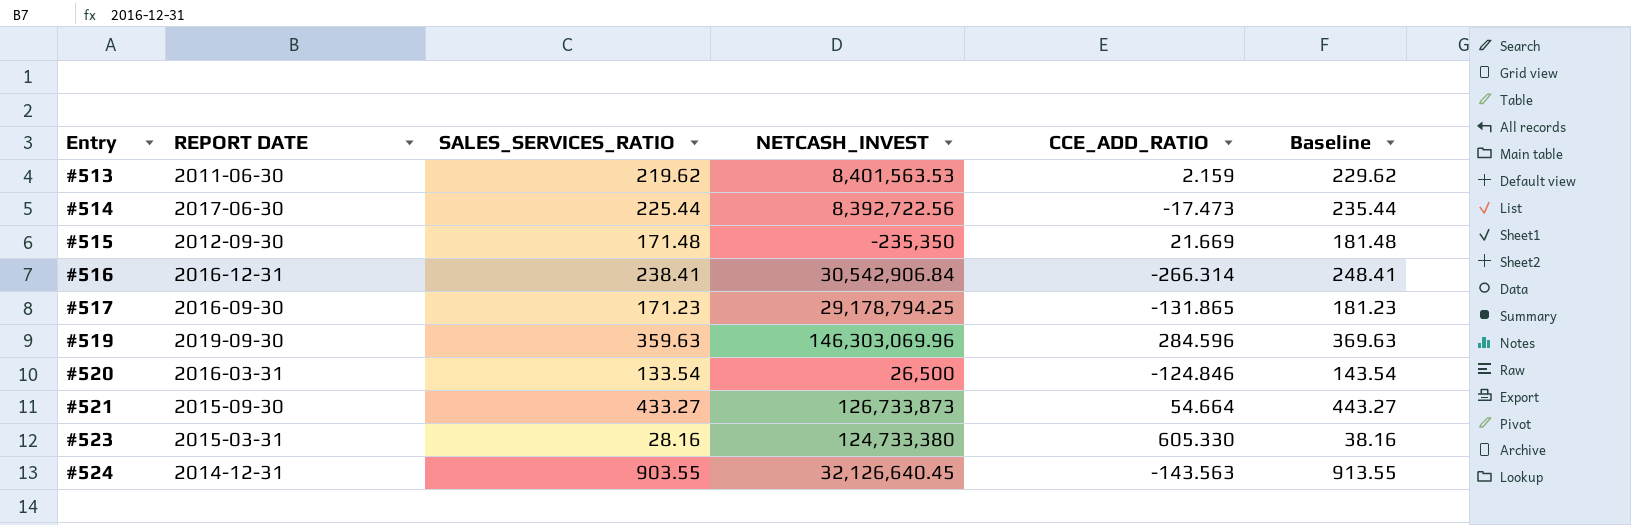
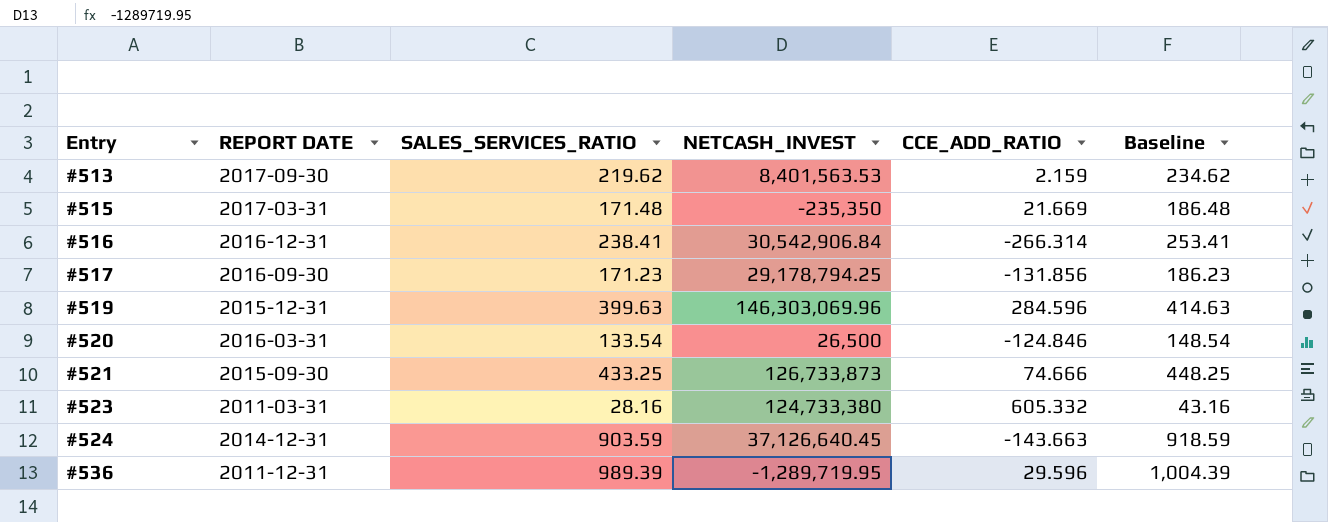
column Baseline | formula: [SALES_SERVICES_RATIO] + 10 -> [SALES_SERVICES_RATIO] + 15
row #514: 2017-06-30 | 225.44 | 8,392,722.56 | -17.473 | 235.44 -> none
#513 | REPORT DATE: 2011-06-30 -> 2017-09-30
#515 | REPORT DATE: 2012-09-30 -> 2017-03-31
#517 | CCE_ADD_RATIO: -131.865 -> -131.856
#519 | REPORT DATE: 2019-09-30 -> 2015-12-31
#519 | SALES_SERVICES_RATIO: 359.63 -> 399.63
#521 | SALES_SERVICES_RATIO: 433.27 -> 433.25
#521 | CCE_ADD_RATIO: 54.664 -> 74.666
#523 | REPORT DATE: 2015-03-31 -> 2011-03-31
#523 | CCE_ADD_RATIO: 605.330 -> 605.332
#524 | SALES_SERVICES_RATIO: 903.55 -> 903.59
#524 | NETCASH_INVEST: 32,126,640.45 -> 37,126,640.45
#524 | CCE_ADD_RATIO: -143.563 -> -143.663
row #536: none -> 2011-12-31 | 989.39 | -1,289,719.95 | 29.596 | 1,004.39

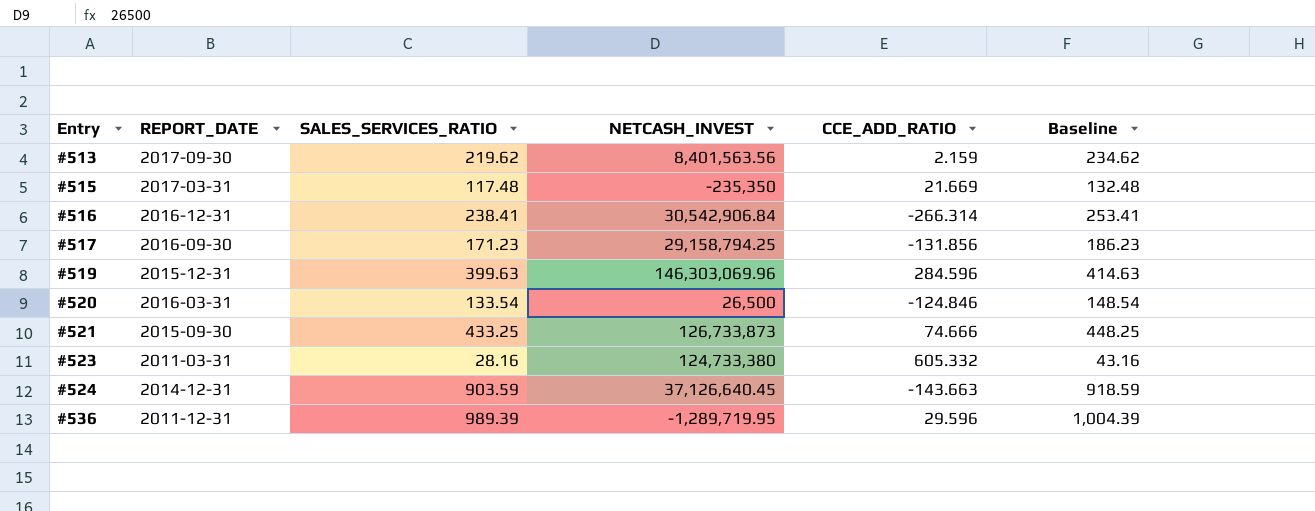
column name: REPORT DATE -> REPORT_DATE
#513 | NETCASH_INVEST: 8,401,563.53 -> 8,401,563.56
#515 | SALES_SERVICES_RATIO: 171.48 -> 117.48
#515 | Baseline: 186.48 -> 132.48
#517 | NETCASH_INVEST: 29,178,794.25 -> 29,158,794.25

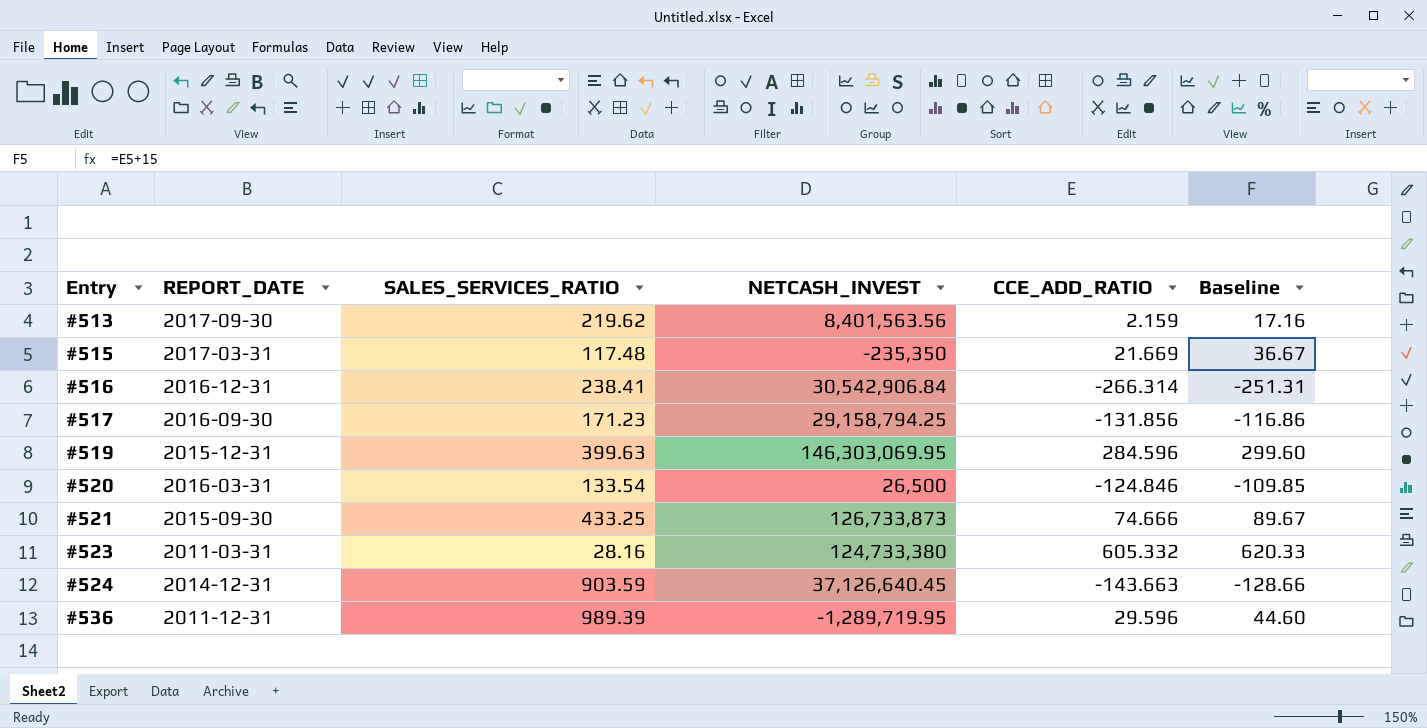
column Baseline | formula: [SALES_SERVICES_RATIO] + 15 -> [CCE_ADD_RATIO] + 15
#519 | NETCASH_INVEST: 146,303,069.96 -> 146,303,069.95

